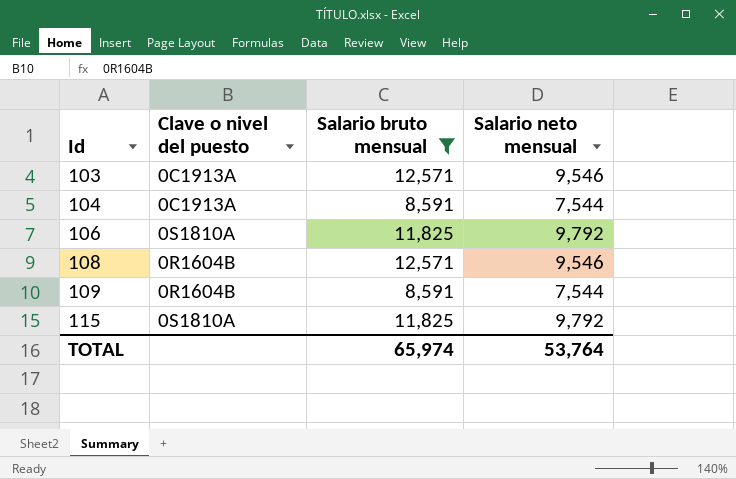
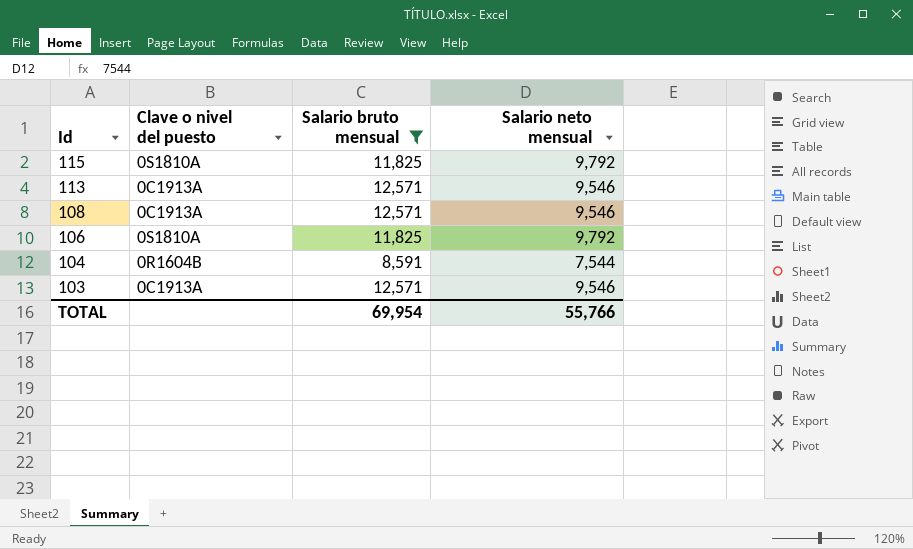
row order: Id ascending -> Id descending
row 109: 0R1604B | 8,591 | 7,544 -> none
row 113: none -> 0C1913A | 12,571 | 9,546
108 | Clave o nivel del puesto: 0R1604B -> 0C1913A
104 | Clave o nivel del puesto: 0C1913A -> 0R1604B
TOTAL | Salario bruto mensual: 65,974 -> 69,954
TOTAL | Salario neto mensual: 53,764 -> 55,766

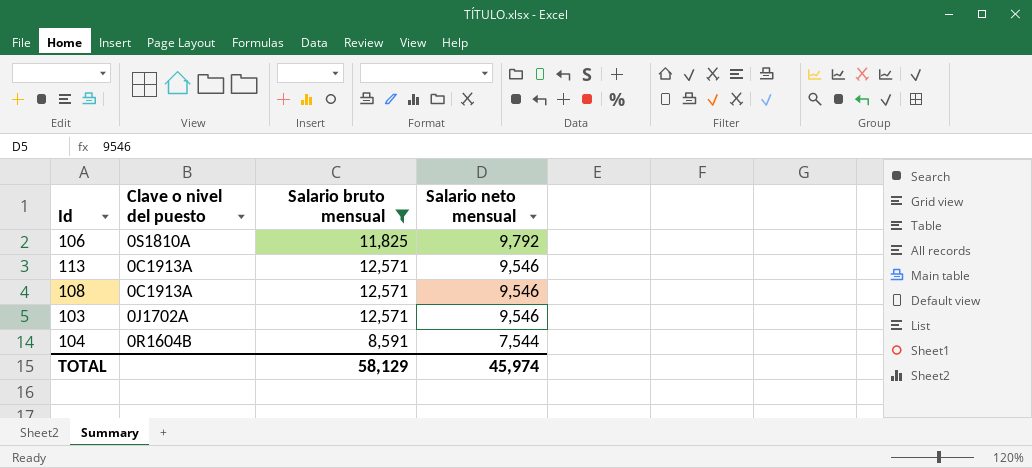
row order: Id descending -> Salario neto mensual descending
row 115: 0S1810A | 11,825 | 9,792 -> none
103 | Clave o nivel del puesto: 0C1913A -> 0J1702A
TOTAL | Salario bruto mensual: 69,954 -> 58,129
TOTAL | Salario neto mensual: 55,766 -> 45,974

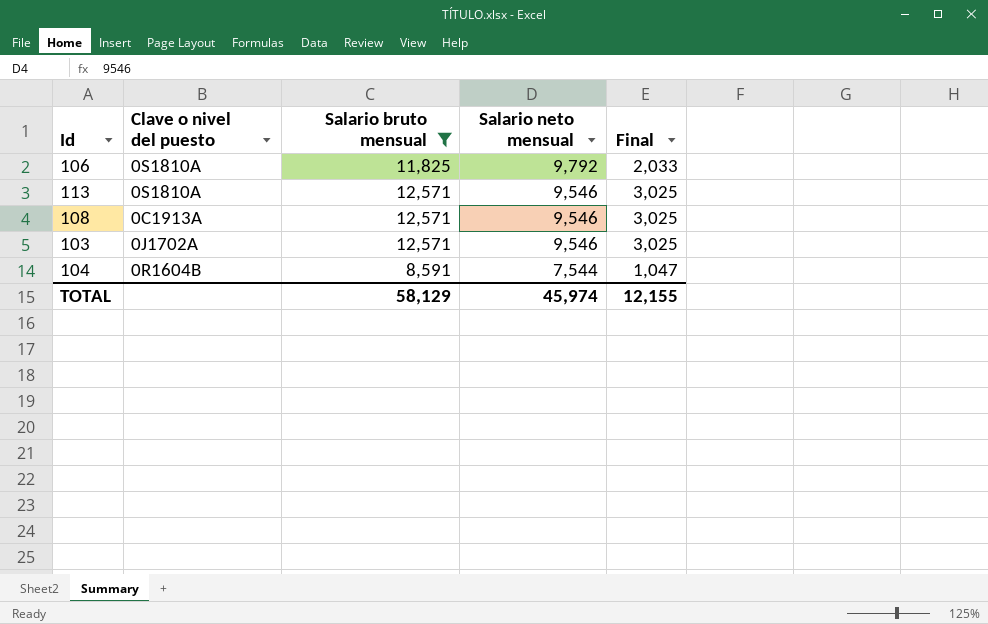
column Final | formula: none -> [Salario bruto mensual] - [Salario neto mensual]
113 | Clave o nivel del puesto: 0C1913A -> 0S1810A

